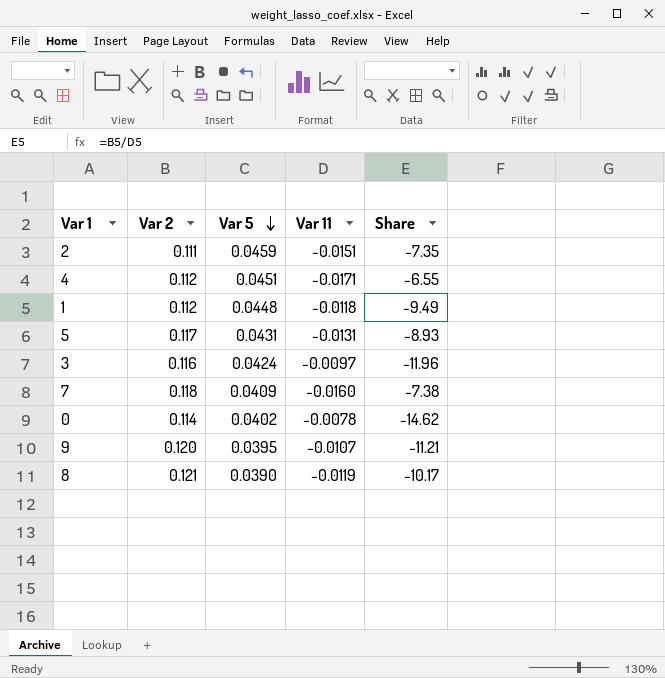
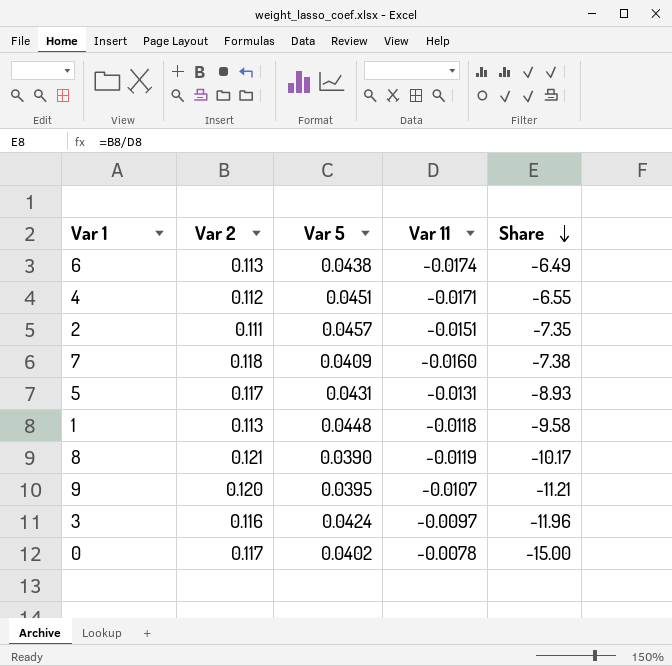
row order: Var 5 descending -> Share descending
row 6: none -> 0.113 | 0.0438 | -0.0174 | -6.49
2 | Var 5: 0.0459 -> 0.0457
1 | Var 2: 0.112 -> 0.113
1 | Share: -9.49 -> -9.58
0 | Var 2: 0.114 -> 0.117
0 | Share: -14.62 -> -15.00

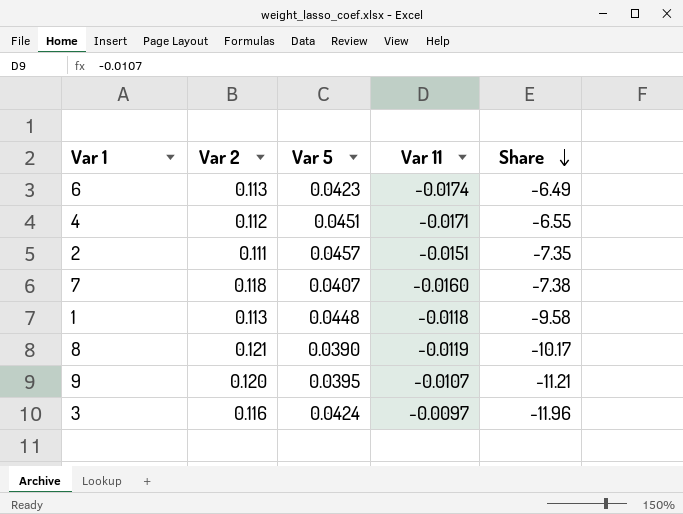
row 5: 0.117 | 0.0431 | -0.0131 | -8.93 -> none
row 0: 0.117 | 0.0402 | -0.0078 | -15.00 -> none
6 | Var 5: 0.0438 -> 0.0423
7 | Var 5: 0.0409 -> 0.0407

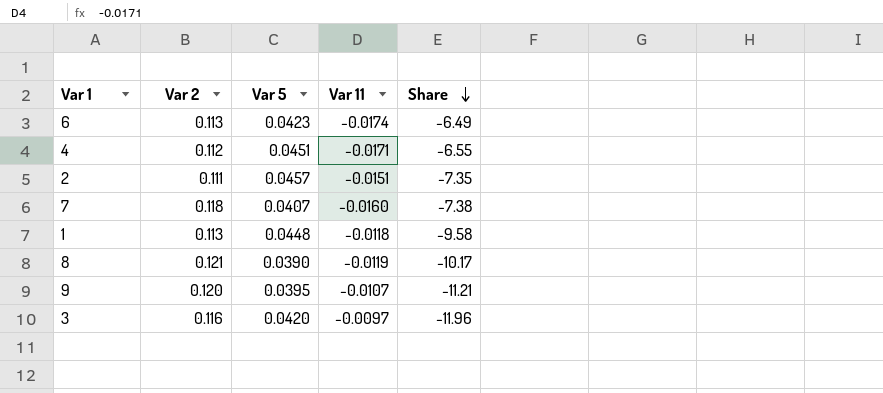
3 | Var 5: 0.0424 -> 0.0420

